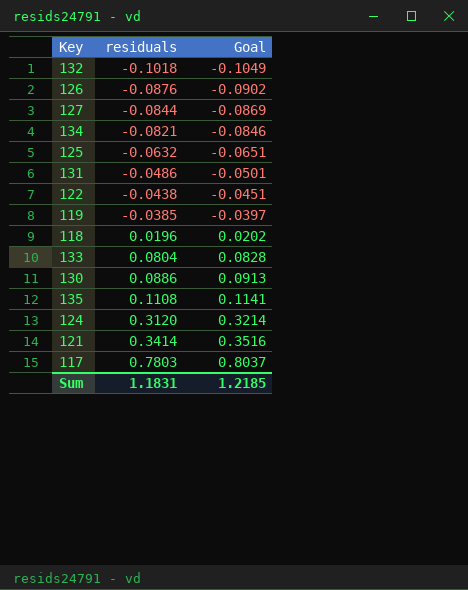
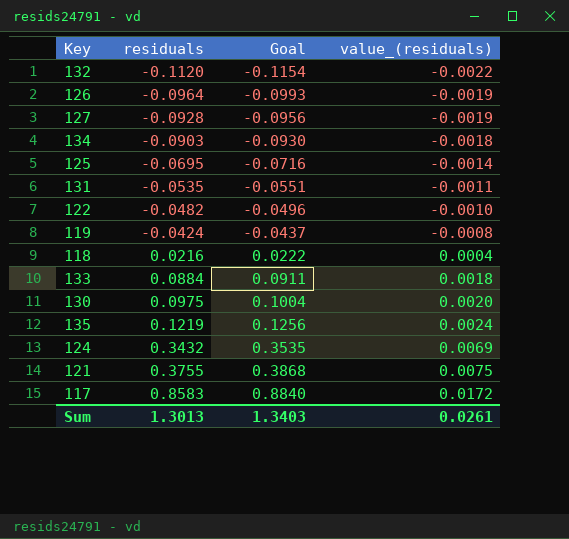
column value_(residuals) | formula: none -> [residuals] * 0.02
132 | residuals: -0.1018 -> -0.1120
132 | Goal: -0.1049 -> -0.1154
126 | residuals: -0.0876 -> -0.0964
126 | Goal: -0.0902 -> -0.0993
127 | residuals: -0.0844 -> -0.0928
127 | Goal: -0.0869 -> -0.0956
134 | residuals: -0.0821 -> -0.0903
134 | Goal: -0.0846 -> -0.0930
125 | residuals: -0.0632 -> -0.0695
125 | Goal: -0.0651 -> -0.0716
131 | residuals: -0.0486 -> -0.0535
131 | Goal: -0.0501 -> -0.0551
122 | residuals: -0.0438 -> -0.0482
122 | Goal: -0.0451 -> -0.0496
119 | residuals: -0.0385 -> -0.0424
119 | Goal: -0.0397 -> -0.0437
118 | residuals: 0.0196 -> 0.0216
118 | Goal: 0.0202 -> 0.0222
133 | residuals: 0.0804 -> 0.0884
133 | Goal: 0.0828 -> 0.0911
130 | residuals: 0.0886 -> 0.0975
130 | Goal: 0.0913 -> 0.1004
135 | residuals: 0.1108 -> 0.1219
135 | Goal: 0.1141 -> 0.1256
124 | residuals: 0.3120 -> 0.3432
124 | Goal: 0.3214 -> 0.3535
121 | residuals: 0.3414 -> 0.3755
121 | Goal: 0.3516 -> 0.3868
117 | residuals: 0.7803 -> 0.8583
117 | Goal: 0.8037 -> 0.8840
Sum | residuals: 1.1831 -> 1.3013
Sum | Goal: 1.2185 -> 1.3403

